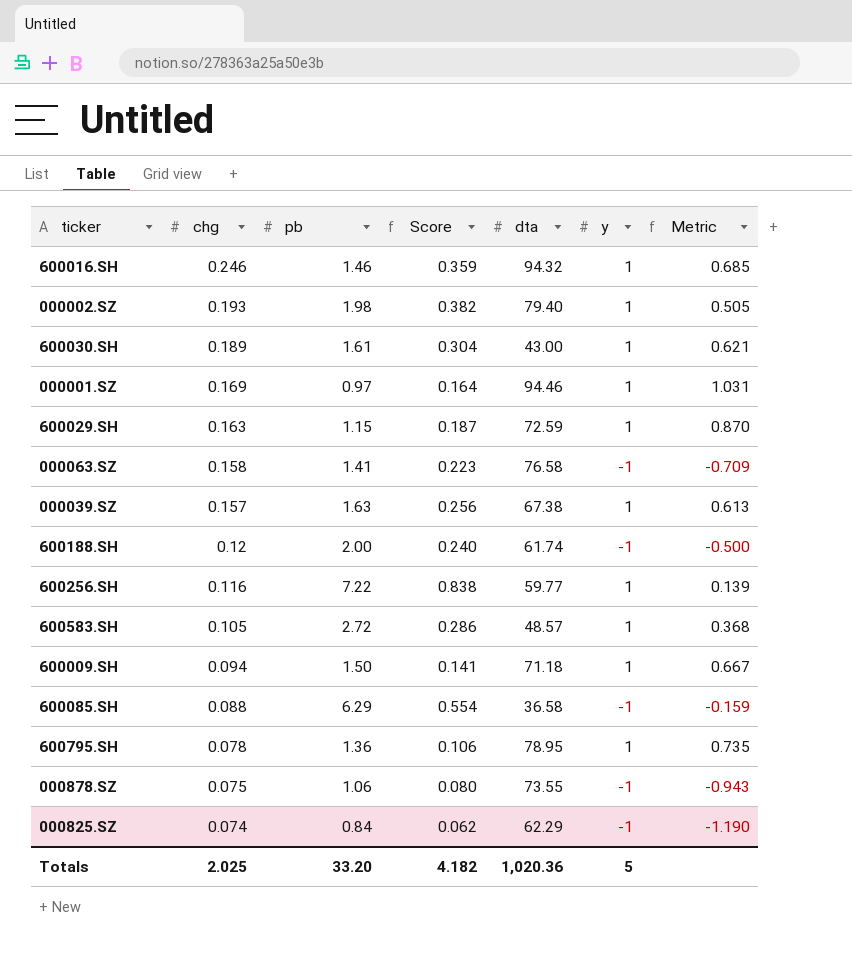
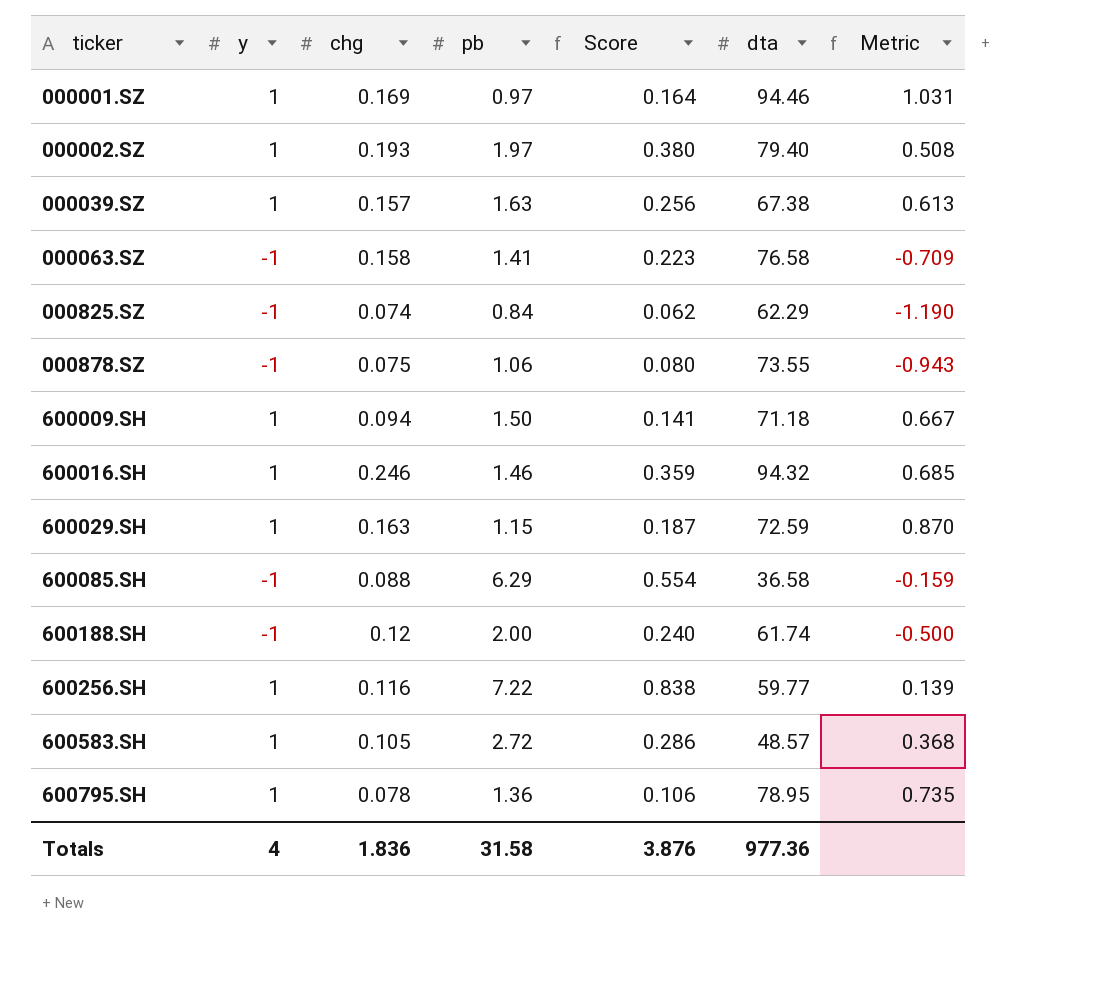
row order: chg descending -> ticker ascending
column y | position: 6 -> 2
row 600030.SH: 0.189 | 1.61 | 0.304 | 43.00 | 1 | 0.621 -> none
000002.SZ | pb: 1.98 -> 1.97
000002.SZ | Score: 0.382 -> 0.380
000002.SZ | Metric: 0.505 -> 0.508
Totals | y: 5 -> 4
Totals | chg: 2.025 -> 1.836
Totals | pb: 33.20 -> 31.58
Totals | Score: 4.182 -> 3.876
Totals | dta: 1,020.36 -> 977.36

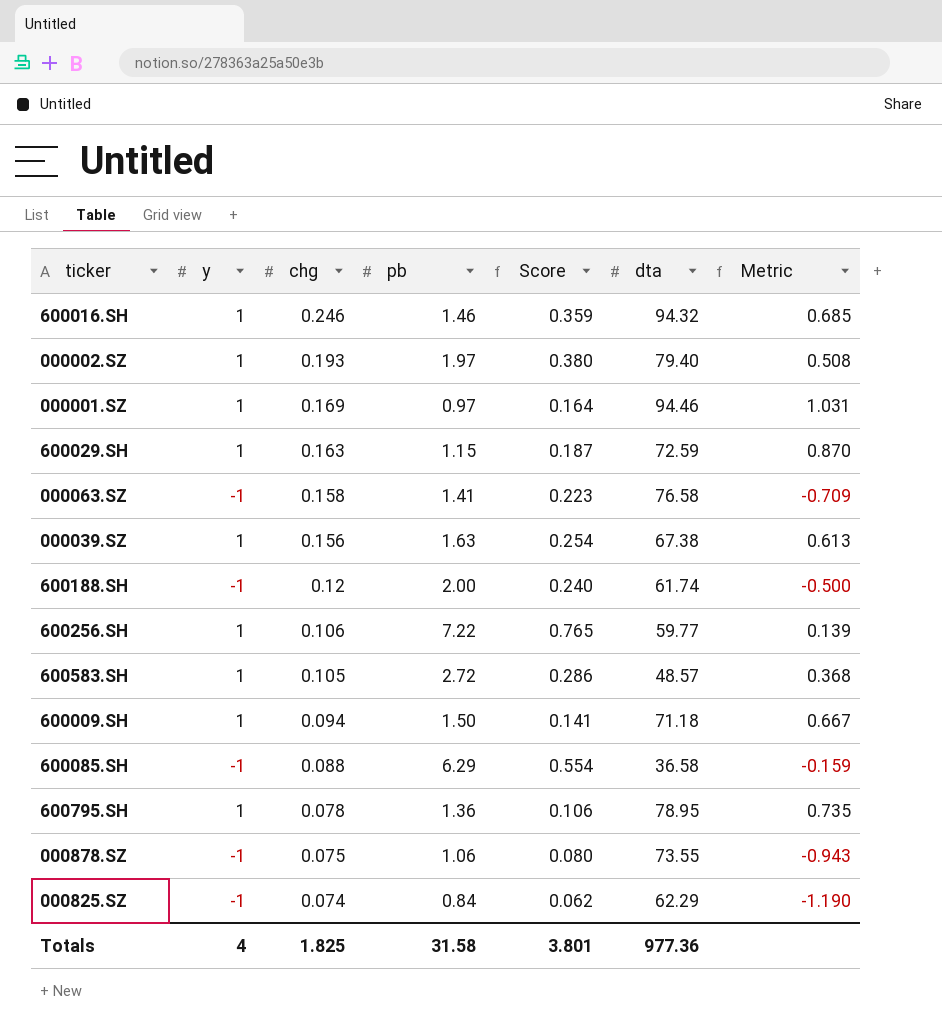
row order: ticker ascending -> chg descending
000039.SZ | chg: 0.157 -> 0.156
000039.SZ | Score: 0.256 -> 0.254
600256.SH | chg: 0.116 -> 0.106
600256.SH | Score: 0.838 -> 0.765
Totals | chg: 1.836 -> 1.825
Totals | Score: 3.876 -> 3.801

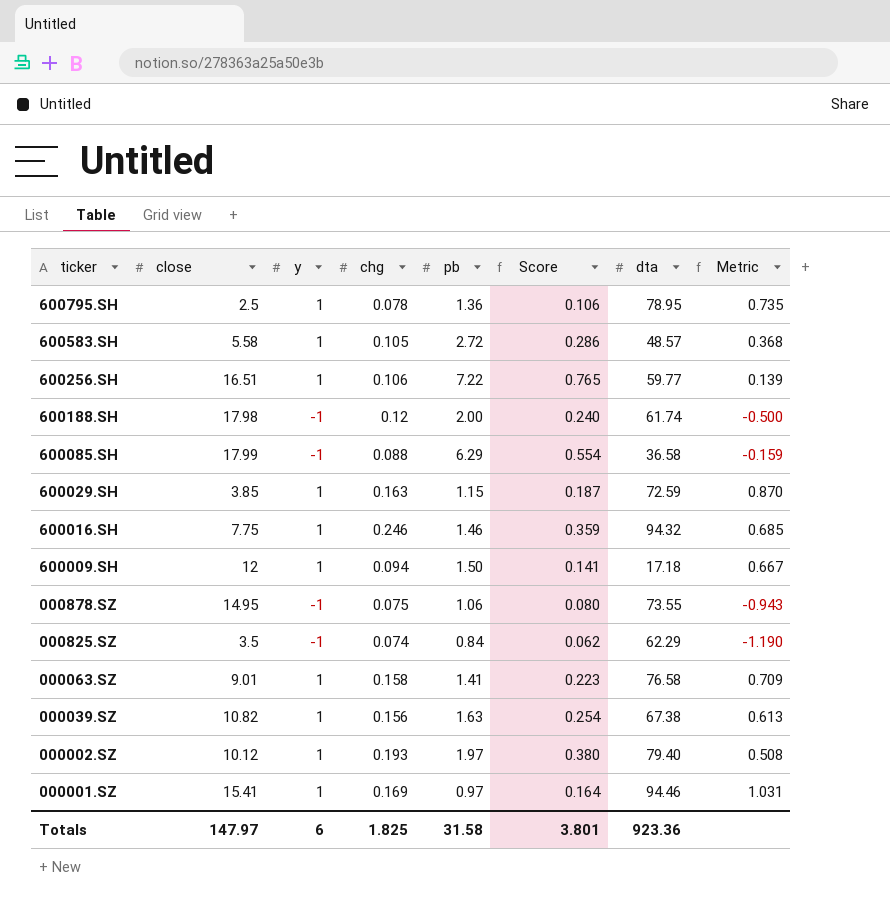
row order: chg descending -> ticker descending
column close | position: none -> 2
600009.SH | dta: 71.18 -> 17.18
000063.SZ | y: -1 -> 1
000063.SZ | Metric: -0.709 -> 0.709
Totals | y: 4 -> 6
Totals | dta: 977.36 -> 923.36

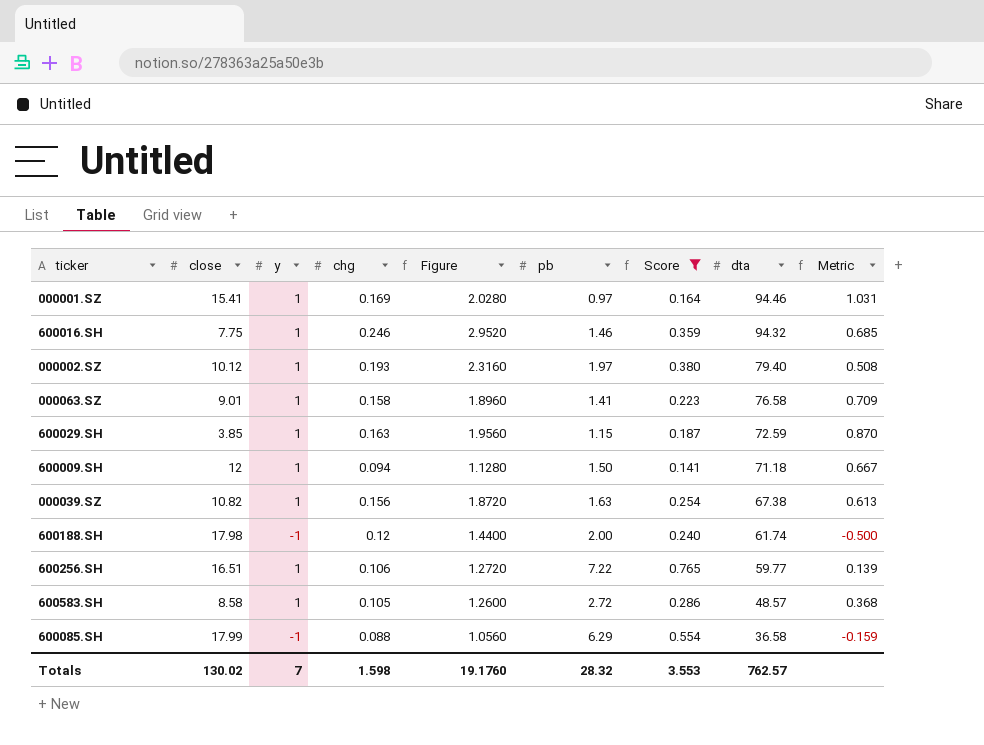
filter: none -> Score >= 0.141
row order: ticker descending -> dta descending
column Figure | formula: none -> [chg] * 12
600009.SH | dta: 17.18 -> 71.18
600583.SH | close: 5.58 -> 8.58
Totals | close: 147.97 -> 130.02
Totals | y: 6 -> 7
Totals | chg: 1.825 -> 1.598
Totals | pb: 31.58 -> 28.32
Totals | Score: 3.801 -> 3.553
Totals | dta: 923.36 -> 762.57

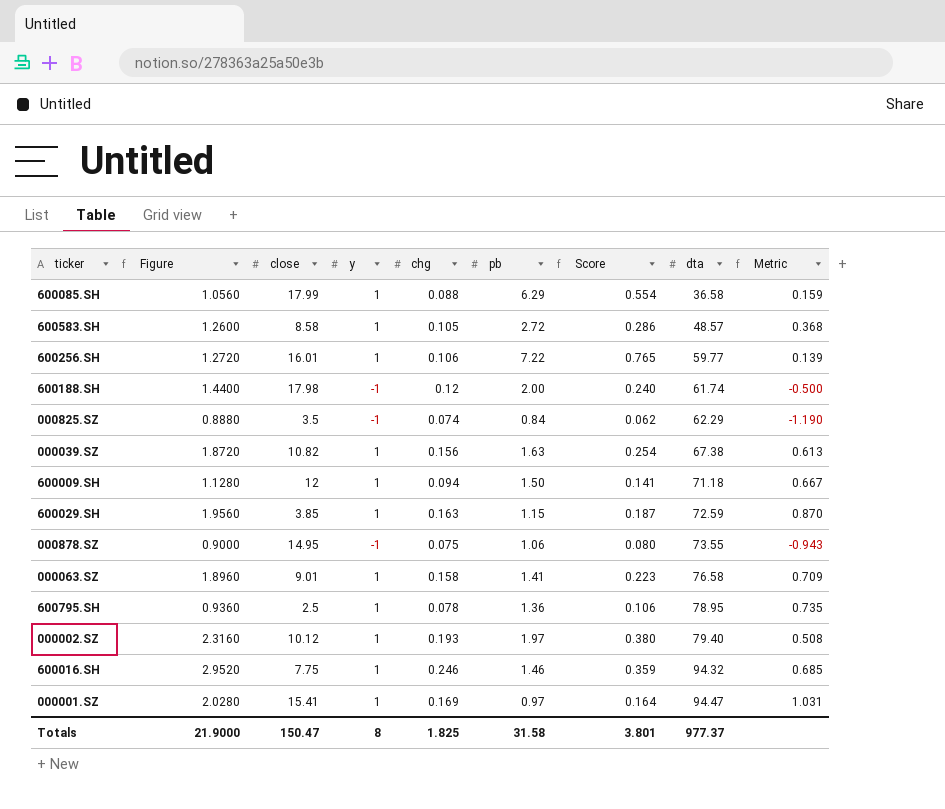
filter: Score >= 0.141 -> none
row order: dta descending -> dta ascending
column Figure | position: 5 -> 2
600085.SH | y: -1 -> 1
600085.SH | Metric: -0.159 -> 0.159
600256.SH | close: 16.51 -> 16.01
000001.SZ | dta: 94.46 -> 94.47
Totals | Figure: 19.1760 -> 21.9000
Totals | close: 130.02 -> 150.47
Totals | y: 7 -> 8
Totals | chg: 1.598 -> 1.825
Totals | pb: 28.32 -> 31.58
Totals | Score: 3.553 -> 3.801
Totals | dta: 762.57 -> 977.37

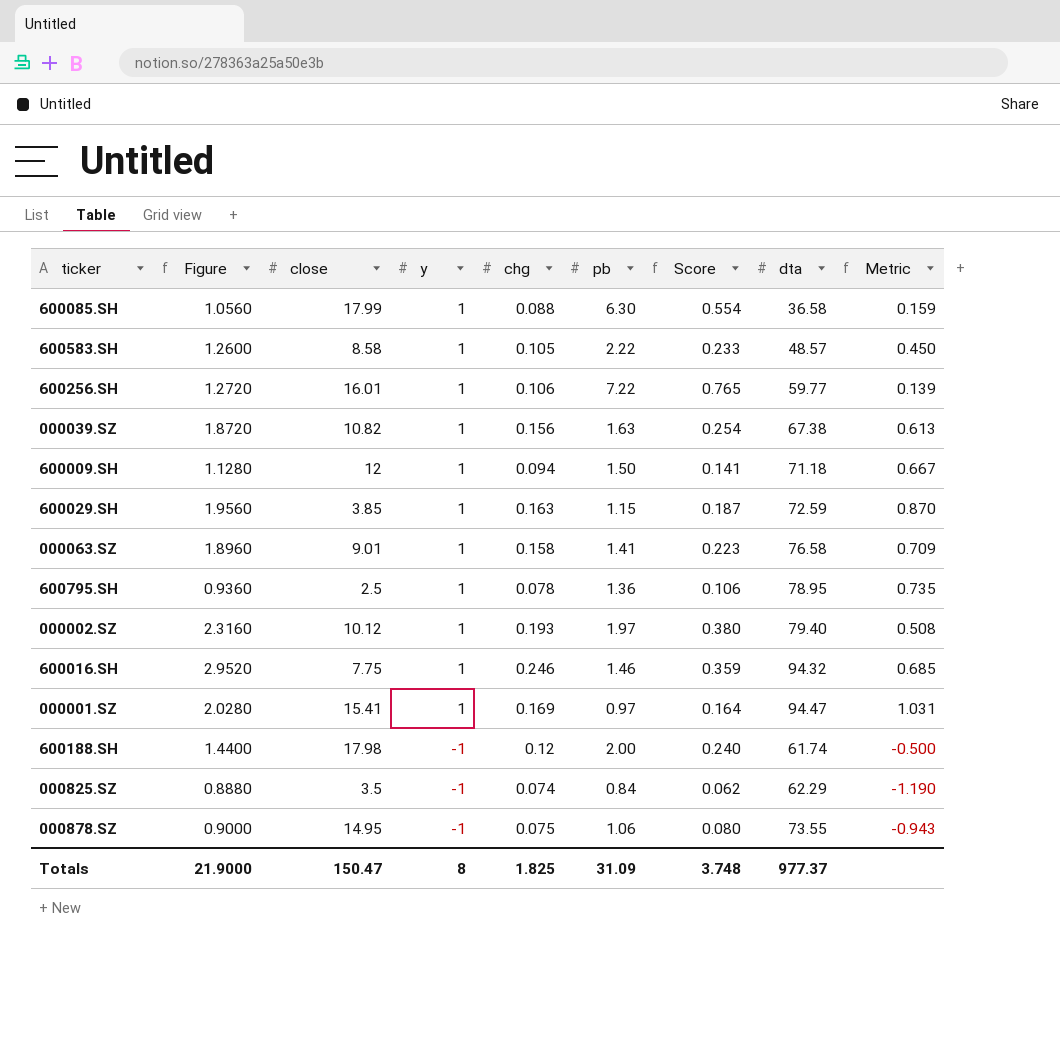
row order: dta ascending -> y descending
600085.SH | pb: 6.29 -> 6.30
600583.SH | pb: 2.72 -> 2.22
600583.SH | Score: 0.286 -> 0.233
600583.SH | Metric: 0.368 -> 0.450
Totals | pb: 31.58 -> 31.09
Totals | Score: 3.801 -> 3.748

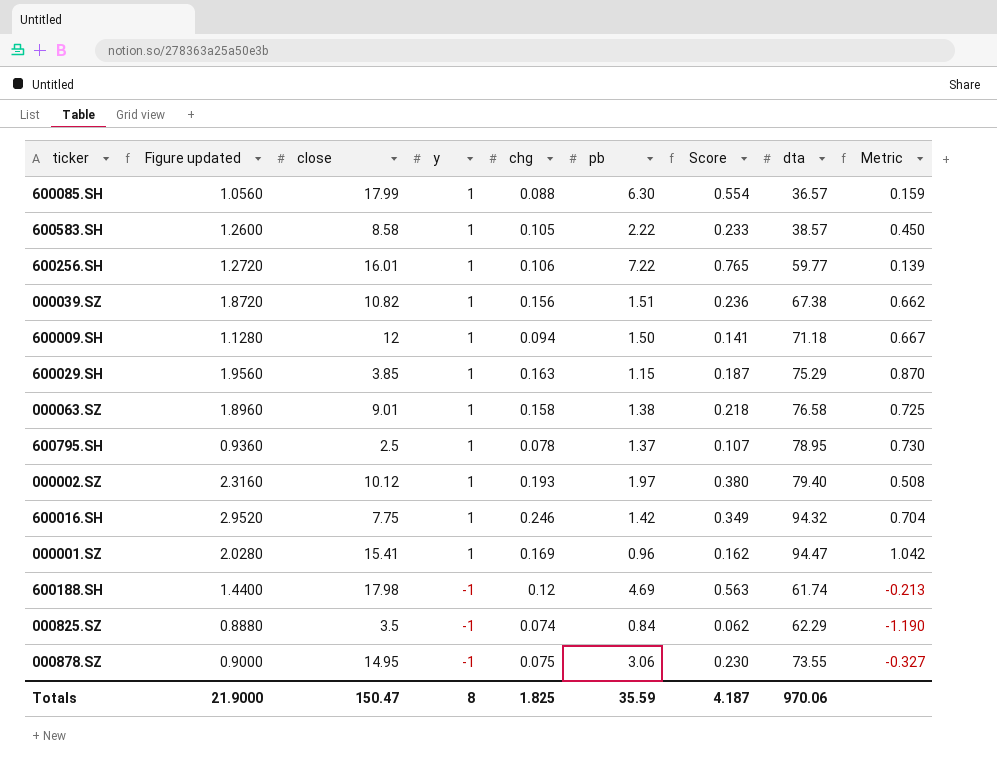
column name: Figure -> Figure updated
600085.SH | dta: 36.58 -> 36.57
600583.SH | dta: 48.57 -> 38.57
000039.SZ | pb: 1.63 -> 1.51
000039.SZ | Score: 0.254 -> 0.236
000039.SZ | Metric: 0.613 -> 0.662
600029.SH | dta: 72.59 -> 75.29
000063.SZ | pb: 1.41 -> 1.38
000063.SZ | Score: 0.223 -> 0.218
000063.SZ | Metric: 0.709 -> 0.725
600795.SH | pb: 1.36 -> 1.37
600795.SH | Score: 0.106 -> 0.107
600795.SH | Metric: 0.735 -> 0.730
600016.SH | pb: 1.46 -> 1.42
600016.SH | Score: 0.359 -> 0.349
600016.SH | Metric: 0.685 -> 0.704
000001.SZ | pb: 0.97 -> 0.96
000001.SZ | Score: 0.164 -> 0.162
000001.SZ | Metric: 1.031 -> 1.042
600188.SH | pb: 2.00 -> 4.69
600188.SH | Score: 0.240 -> 0.563
600188.SH | Metric: -0.500 -> -0.213
000878.SZ | pb: 1.06 -> 3.06
000878.SZ | Score: 0.080 -> 0.230
000878.SZ | Metric: -0.943 -> -0.327
Totals | pb: 31.09 -> 35.59
Totals | Score: 3.748 -> 4.187
Totals | dta: 977.37 -> 970.06

